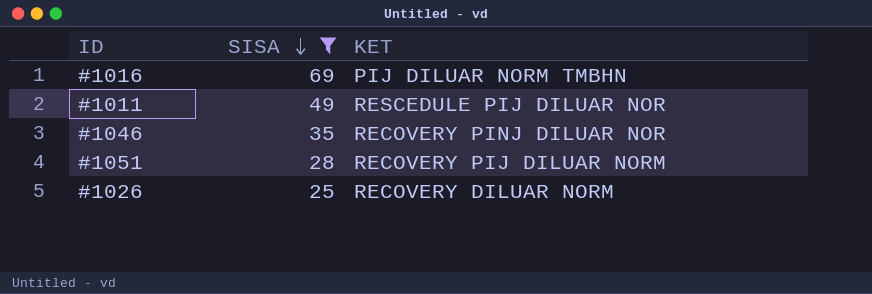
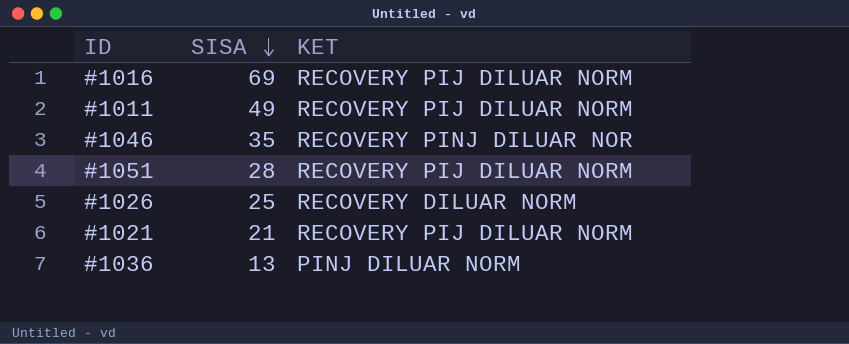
filter: SISA >= 25 -> none
#1016 | KET: PIJ DILUAR NORM TMBHN -> RECOVERY PIJ DILUAR NORM
#1011 | KET: RESCEDULE PIJ DILUAR NOR -> RECOVERY PIJ DILUAR NORM

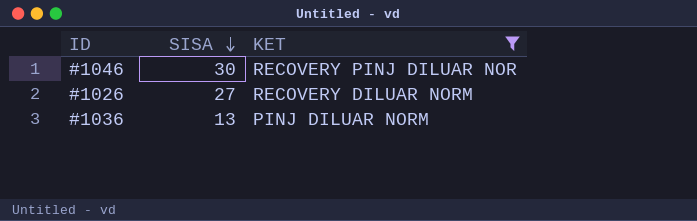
filter: none -> KET != RECOVERY PIJ DILUAR NORM
#1046 | SISA: 35 -> 30
#1026 | SISA: 25 -> 27

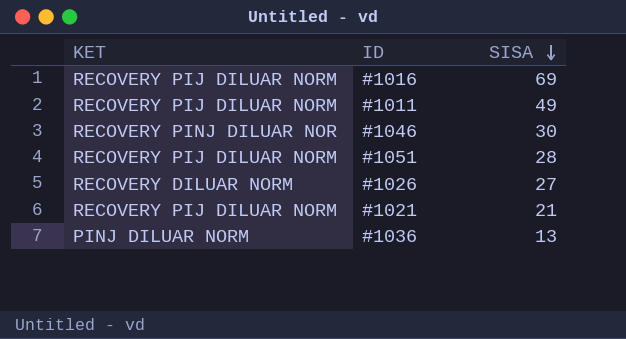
filter: KET != RECOVERY PIJ DILUAR NORM -> none
column KET | position: 3 -> 1

